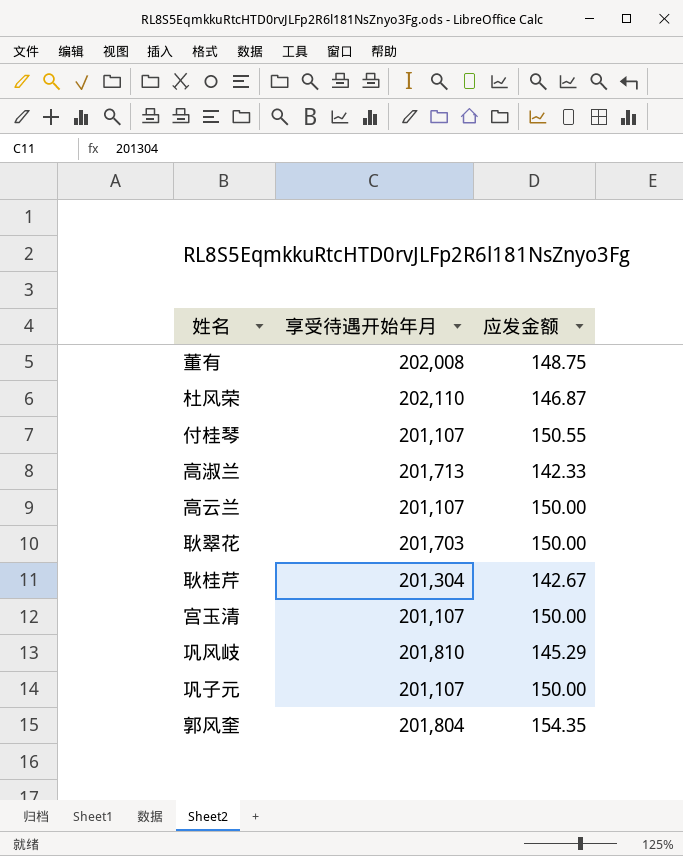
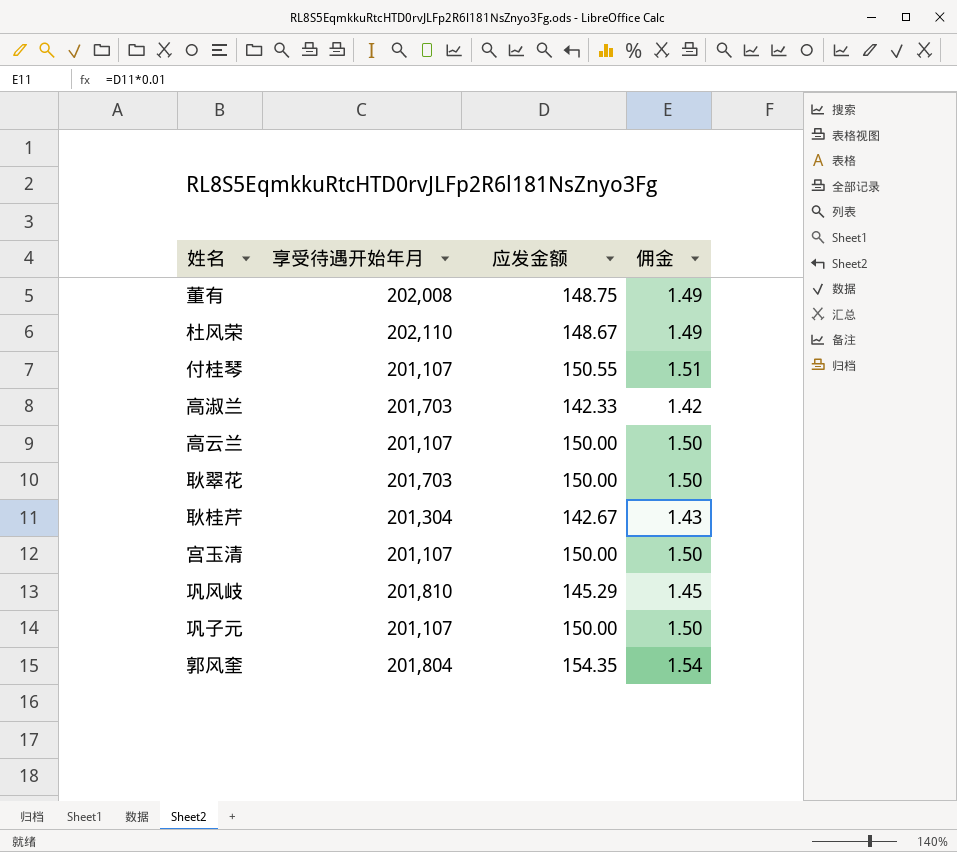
column 佣金 | formula: none -> [应发金额] * 0.01
杜风荣 | 应发金额: 146.87 -> 148.67
高淑兰 | 享受待遇开始年月: 201,713 -> 201,703

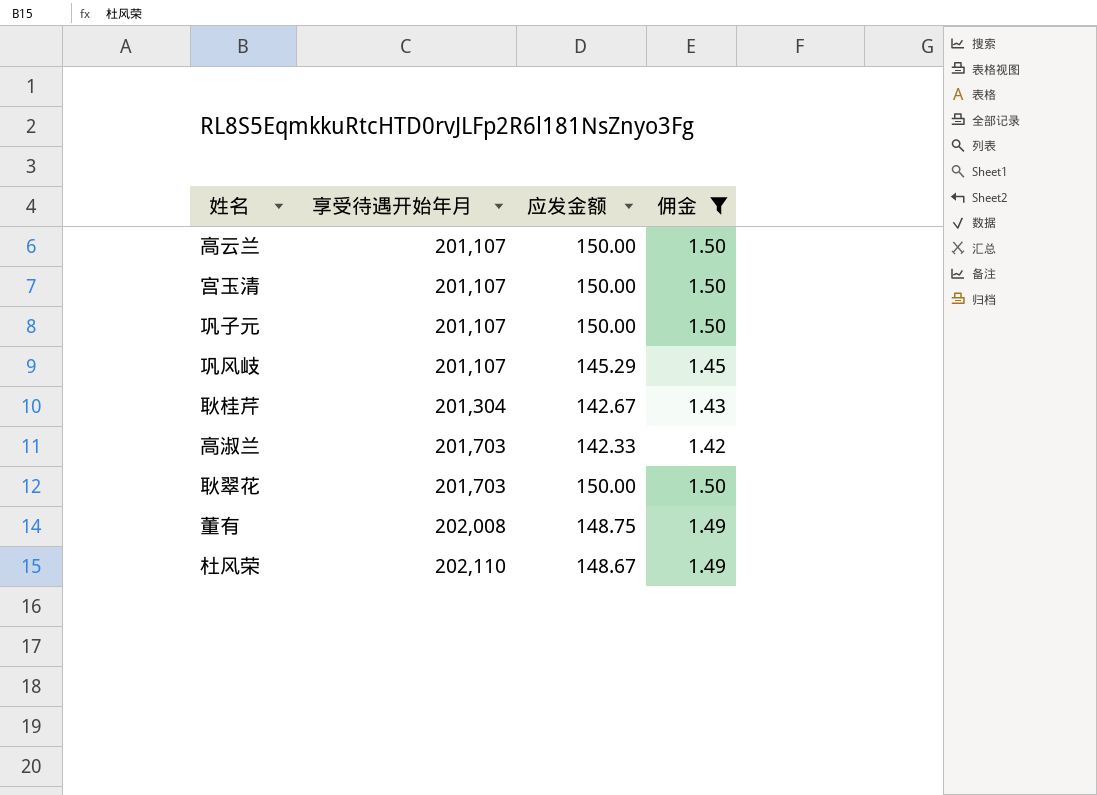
filter: none -> 佣金 <= 1.50
row order: none -> 享受待遇开始年月 ascending
巩风岐 | 享受待遇开始年月: 201,810 -> 201,107

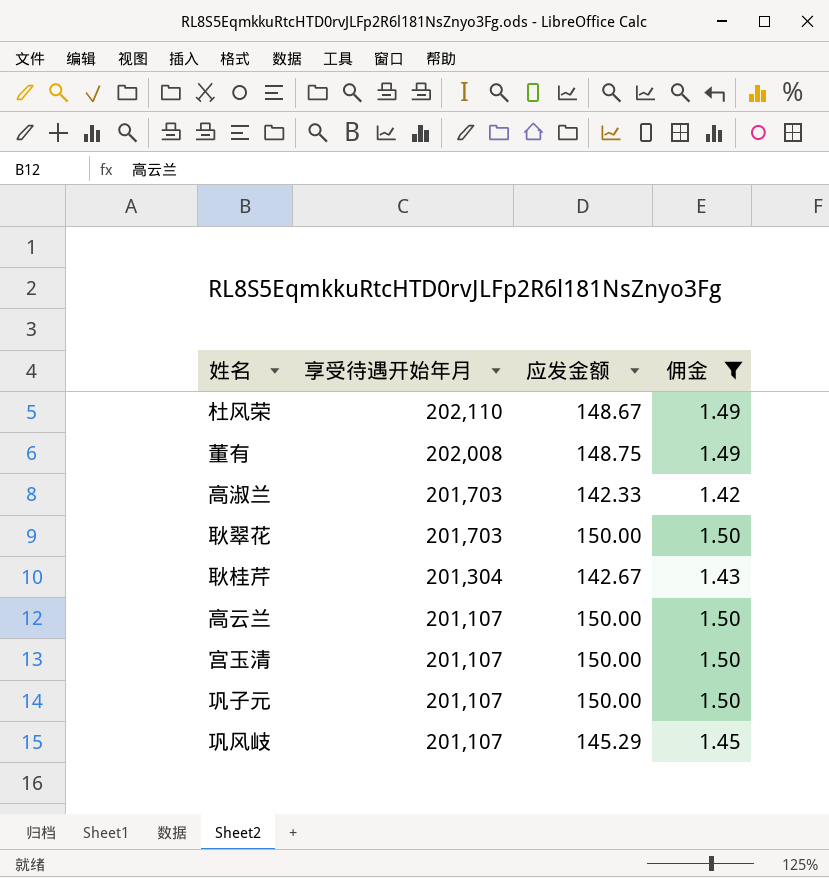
row order: 享受待遇开始年月 ascending -> 享受待遇开始年月 descending

